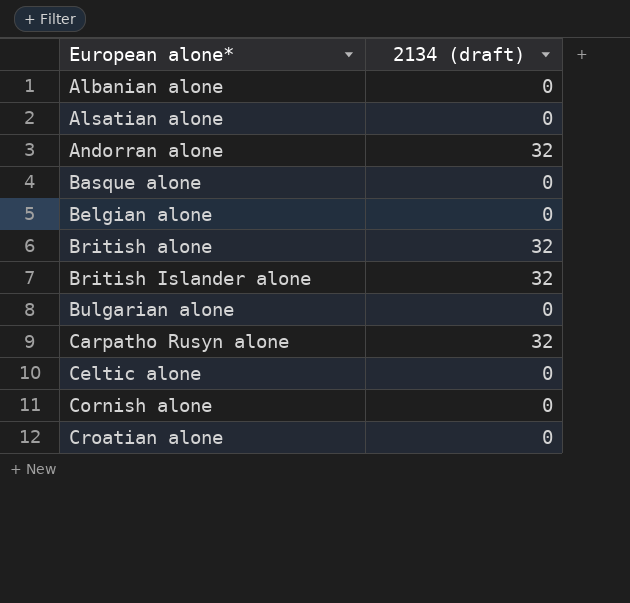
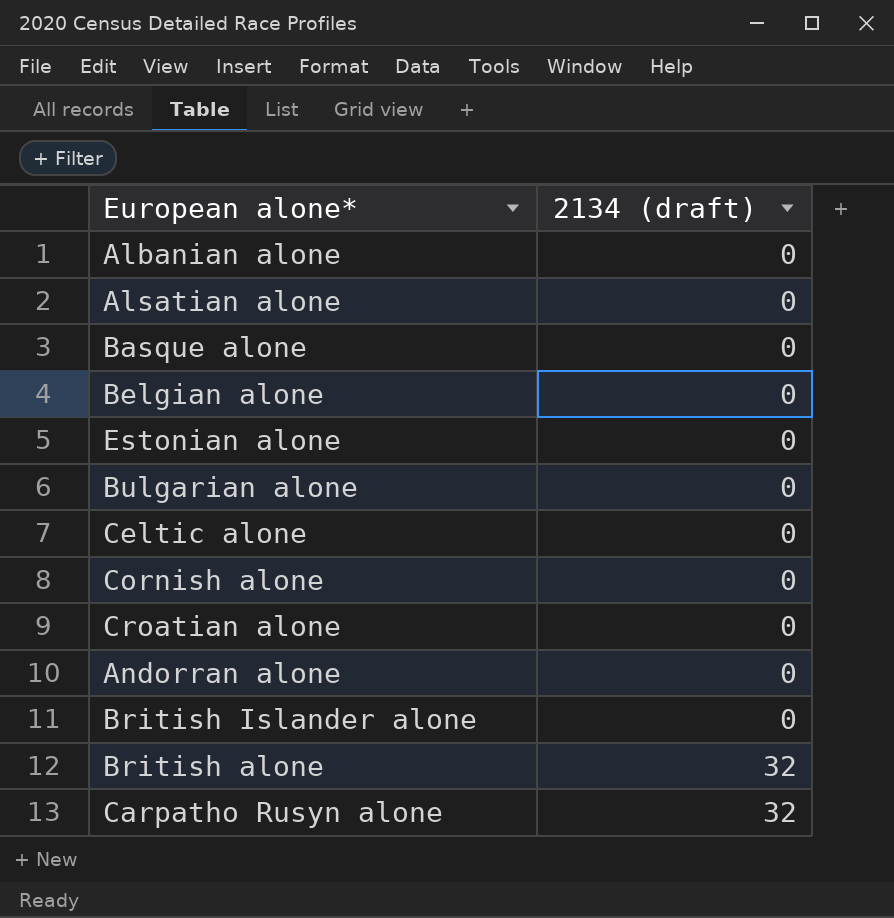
row order: European alone* ascending -> 2134 (draft) ascending
row Estonian alone: none -> 0
Andorran alone | 2134 (draft): 32 -> 0
British Islander alone | 2134 (draft): 32 -> 0

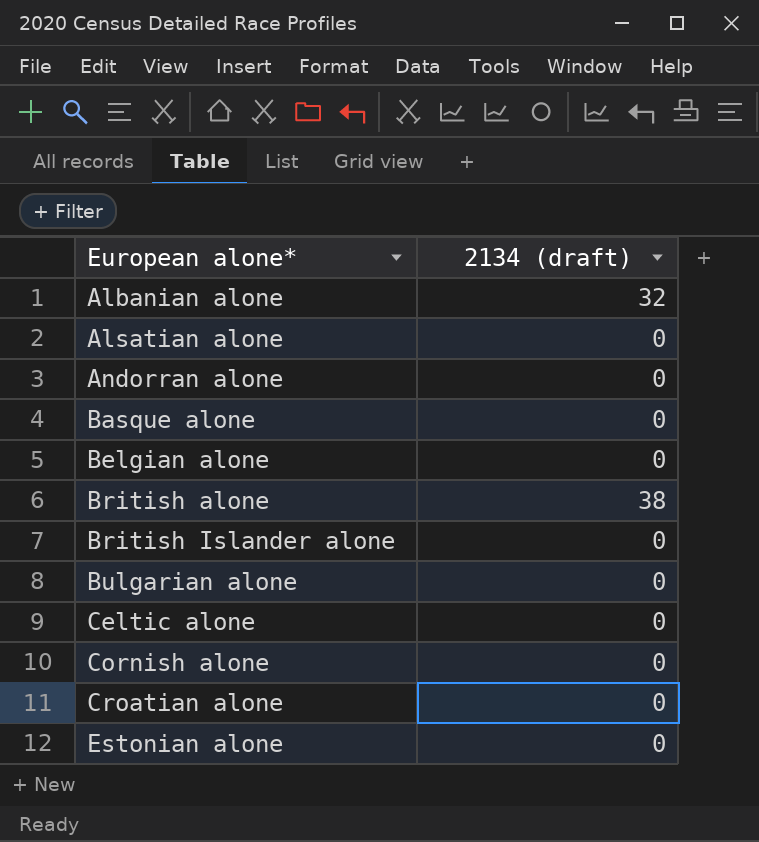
row order: 2134 (draft) ascending -> European alone* ascending
row Carpatho Rusyn alone: 32 -> none
Albanian alone | 2134 (draft): 0 -> 32
British alone | 2134 (draft): 32 -> 38

